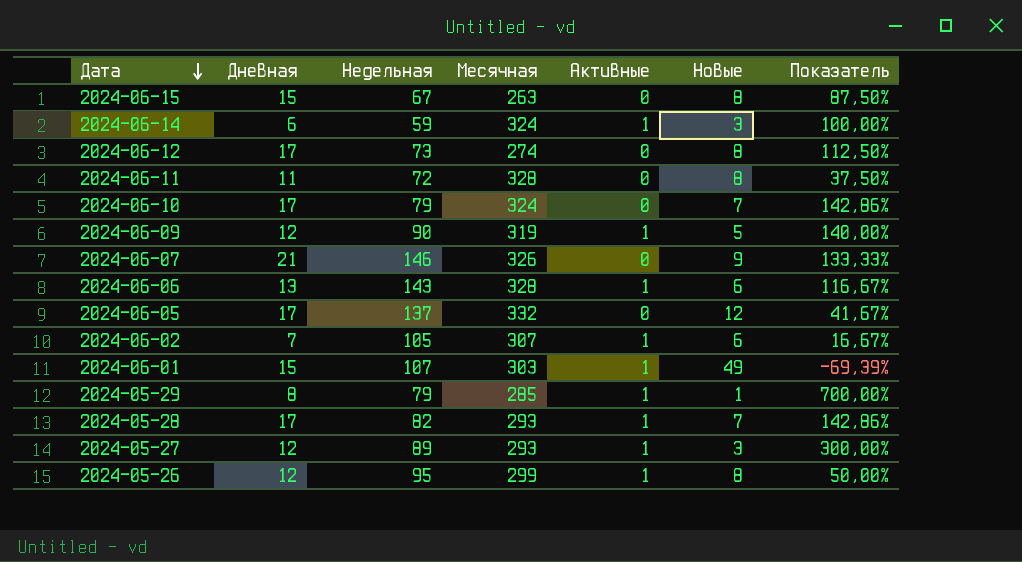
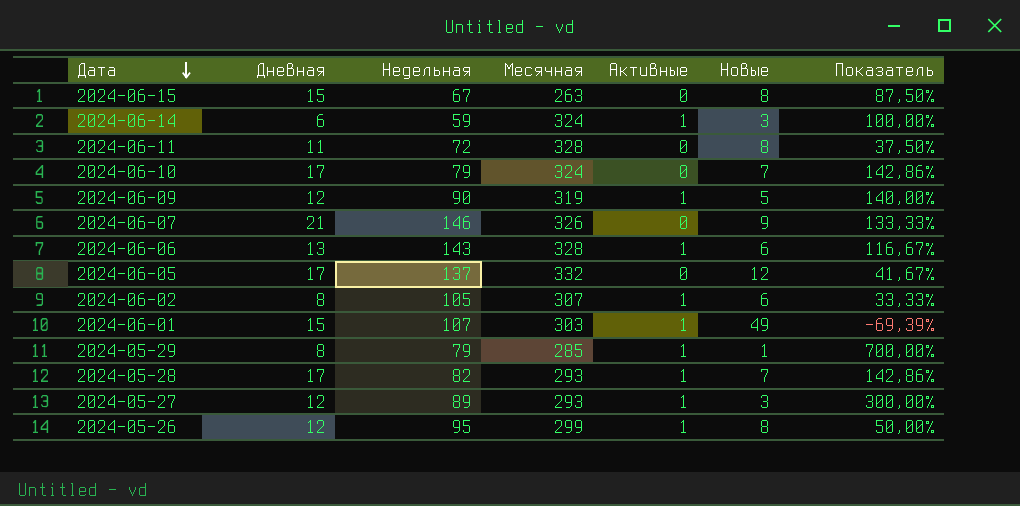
row 2024-06-12: 17 | 73 | 274 | 0 | 8 | 112,50% -> none
2024-06-02 | Дневная: 7 -> 8
2024-06-02 | Показатель: 16,67% -> 33,33%

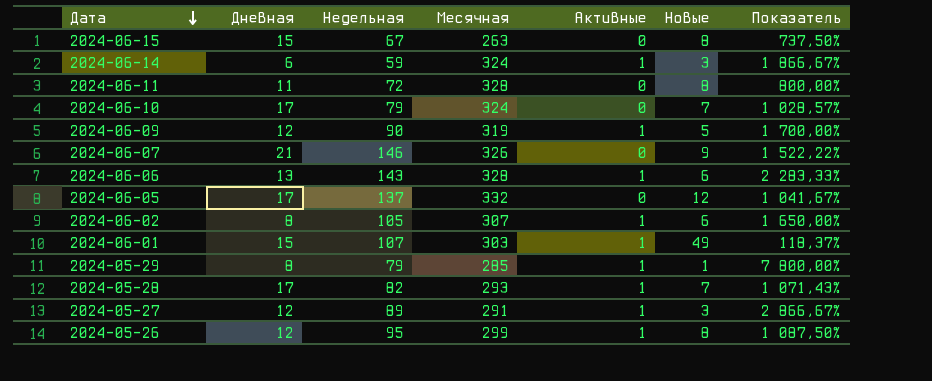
column Показатель | formula: ([Дневная] - [Новые]) / [Новые] -> ([Недельная] - [Новые]) / [Новые]
2024-05-27 | Месячная: 293 -> 291

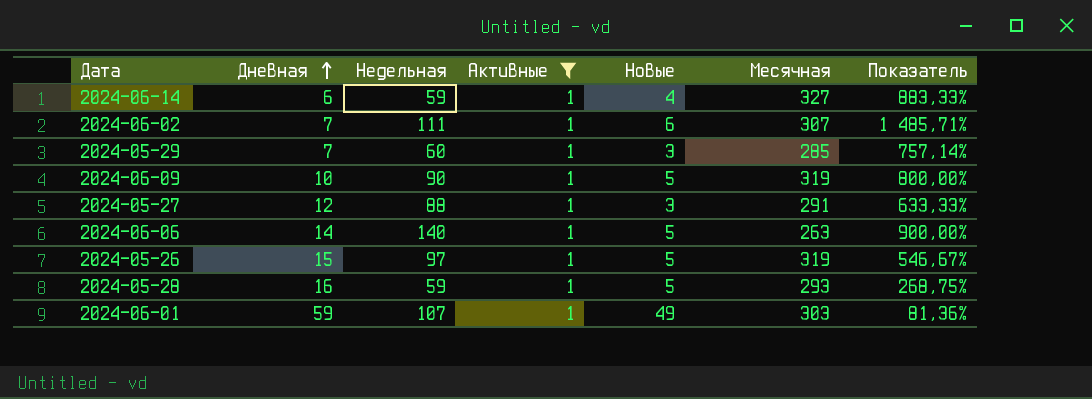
filter: none -> Активные = 1
row order: Дата descending -> Дневная ascending
column Месячная | position: 4 -> 6
column Показатель | formula: ([Недельная] - [Новые]) / [Новые] -> ([Недельная] - [Дневная]) / [Дневная]
2024-06-14 | Новые: 3 -> 4
2024-06-14 | Месячная: 324 -> 327
2024-06-02 | Дневная: 8 -> 7
2024-06-02 | Недельная: 105 -> 111
2024-05-29 | Дневная: 8 -> 7
2024-05-29 | Недельная: 79 -> 60
2024-05-29 | Новые: 1 -> 3
2024-06-09 | Дневная: 12 -> 10
2024-05-27 | Недельная: 89 -> 88
2024-06-06 | Дневная: 13 -> 14
2024-06-06 | Недельная: 143 -> 140
2024-06-06 | Новые: 6 -> 5
2024-06-06 | Месячная: 328 -> 263
2024-05-26 | Дневная: 12 -> 15
2024-05-26 | Недельная: 95 -> 97
2024-05-26 | Новые: 8 -> 5
2024-05-26 | Месячная: 299 -> 319
2024-05-28 | Дневная: 17 -> 16
2024-05-28 | Недельная: 82 -> 59
2024-05-28 | Новые: 7 -> 5
2024-06-01 | Дневная: 15 -> 59

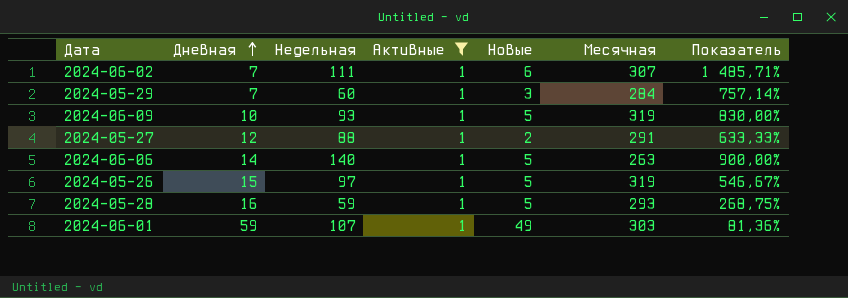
row 2024-06-14: 6 | 59 | 1 | 4 | 327 | 883,33% -> none
2024-05-29 | Месячная: 285 -> 284
2024-06-09 | Недельная: 90 -> 93
2024-06-09 | Показатель: 800,00% -> 830,00%
2024-05-27 | Новые: 3 -> 2

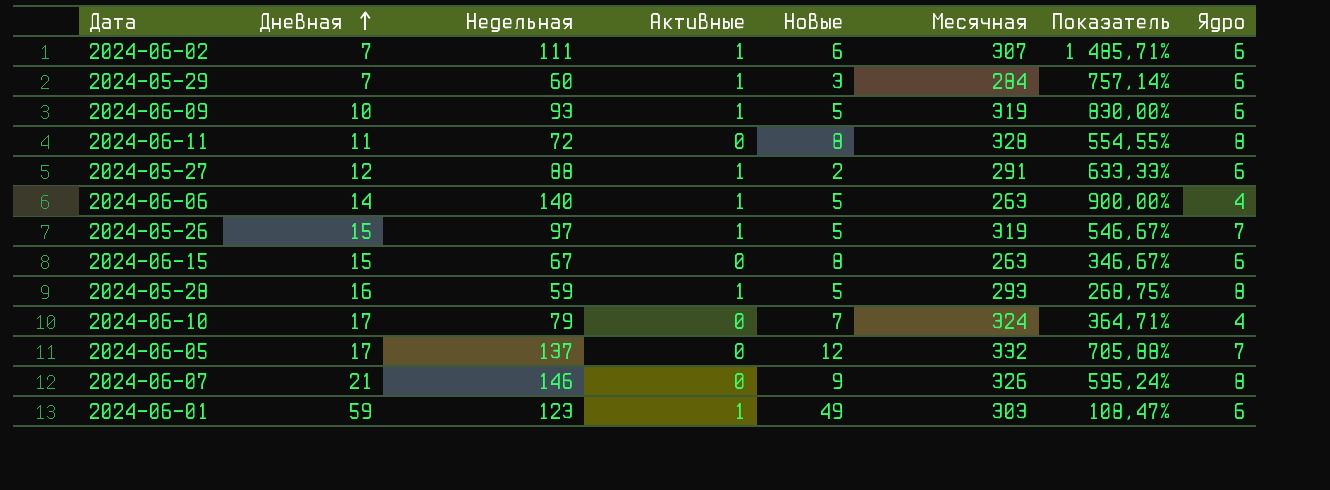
filter: Активные = 1 -> none
column Ядро | position: none -> 8
2024-06-01 | Недельная: 107 -> 123
2024-06-01 | Показатель: 81,36% -> 108,47%

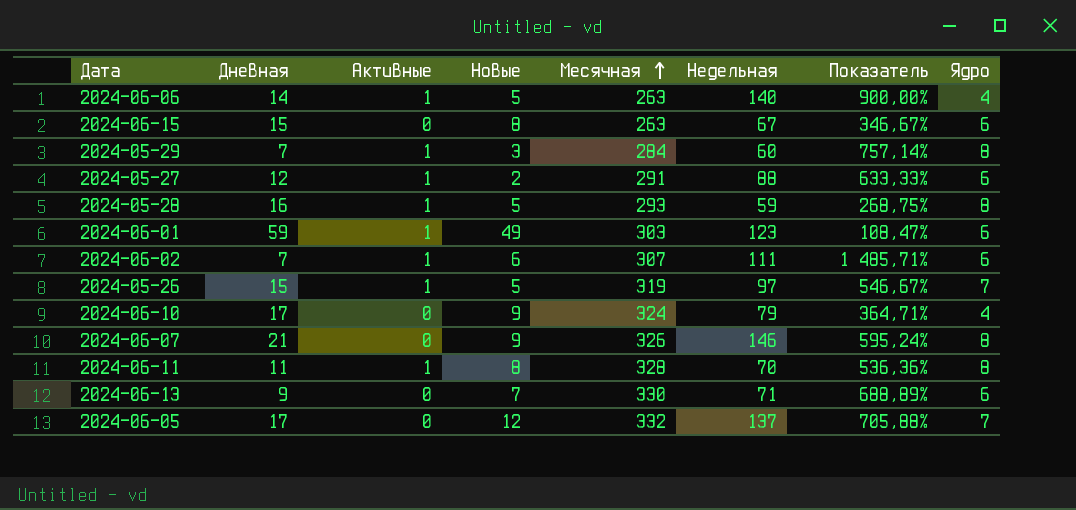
row order: Дневная ascending -> Месячная ascending
column Недельная | position: 3 -> 6
row 2024-06-09: 10 | 93 | 1 | 5 | 319 | 830,00% | 6 -> none
2024-05-29 | Ядро: 6 -> 8
2024-06-10 | Новые: 7 -> 9
2024-06-11 | Активные: 0 -> 1
2024-06-11 | Недельная: 72 -> 70
2024-06-11 | Показатель: 554,55% -> 536,36%
row 2024-06-13: none -> 9 | 0 | 7 | 330 | 71 | 688,89% | 6

